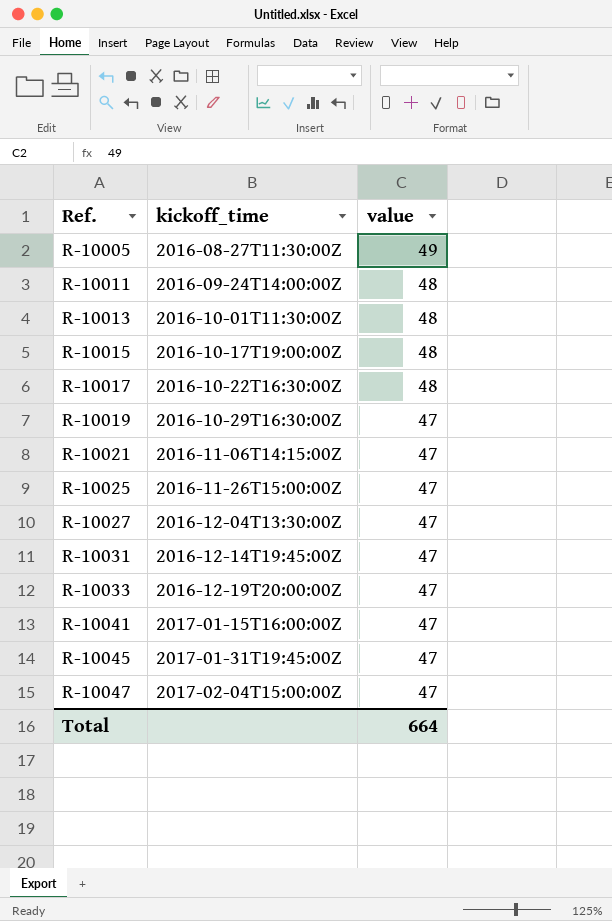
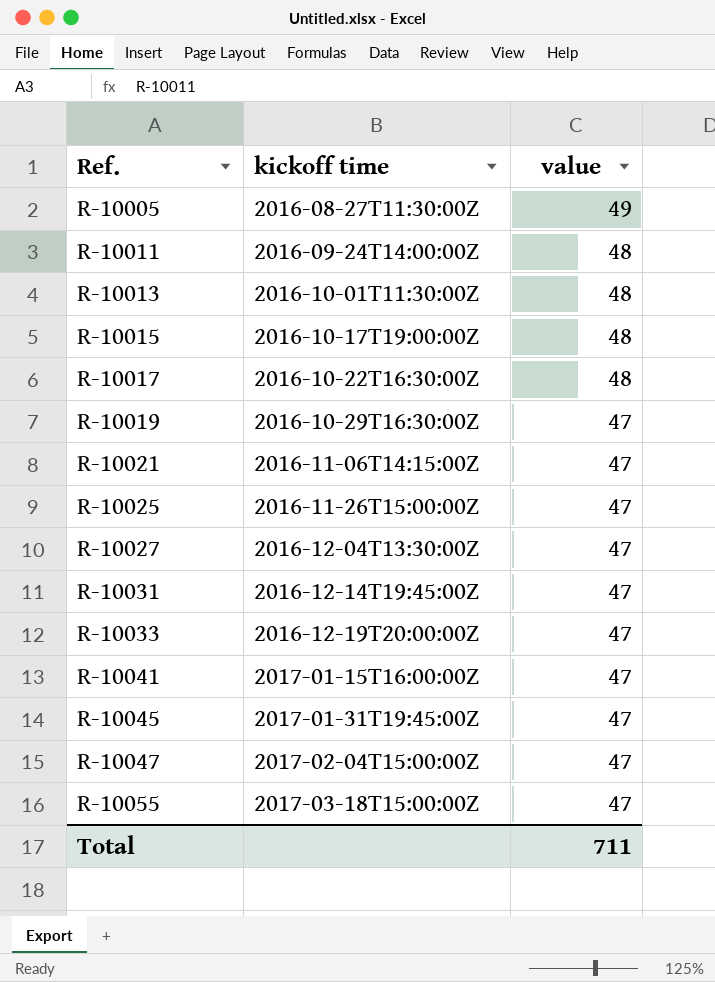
column name: kickoff_time -> kickoff time
row R-10055: none -> 2017-03-18T15:00:00Z | 47
Total | value: 664 -> 711

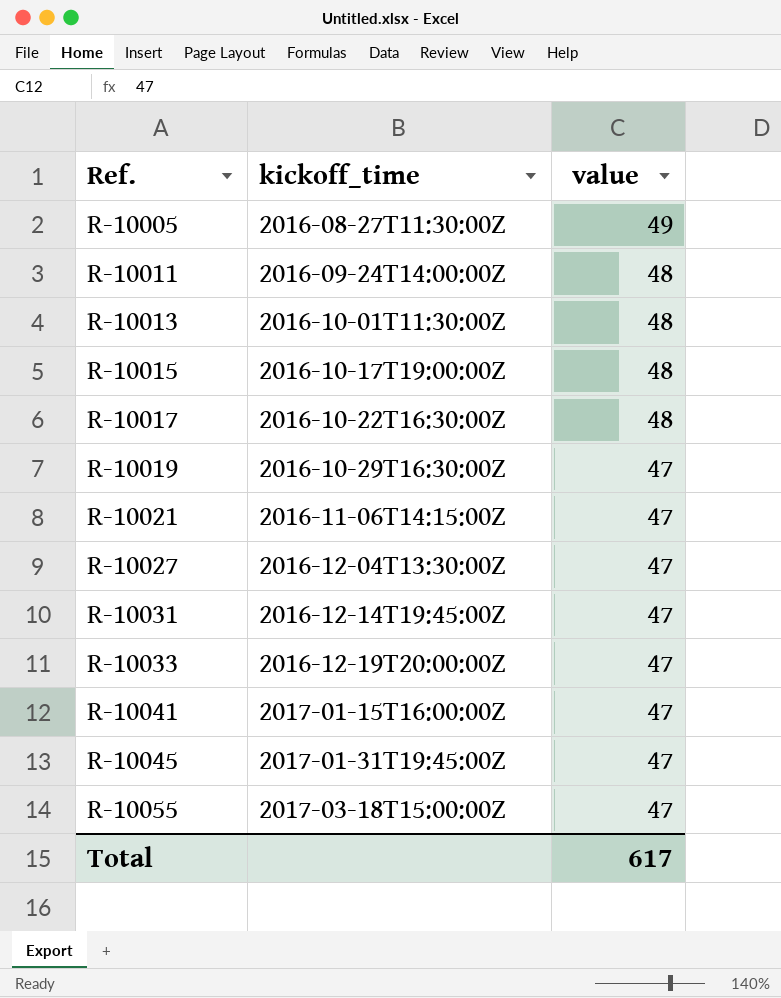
column name: kickoff time -> kickoff_time
row R-10025: 2016-11-26T15:00:00Z | 47 -> none
row R-10047: 2017-02-04T15:00:00Z | 47 -> none
Total | value: 711 -> 617

